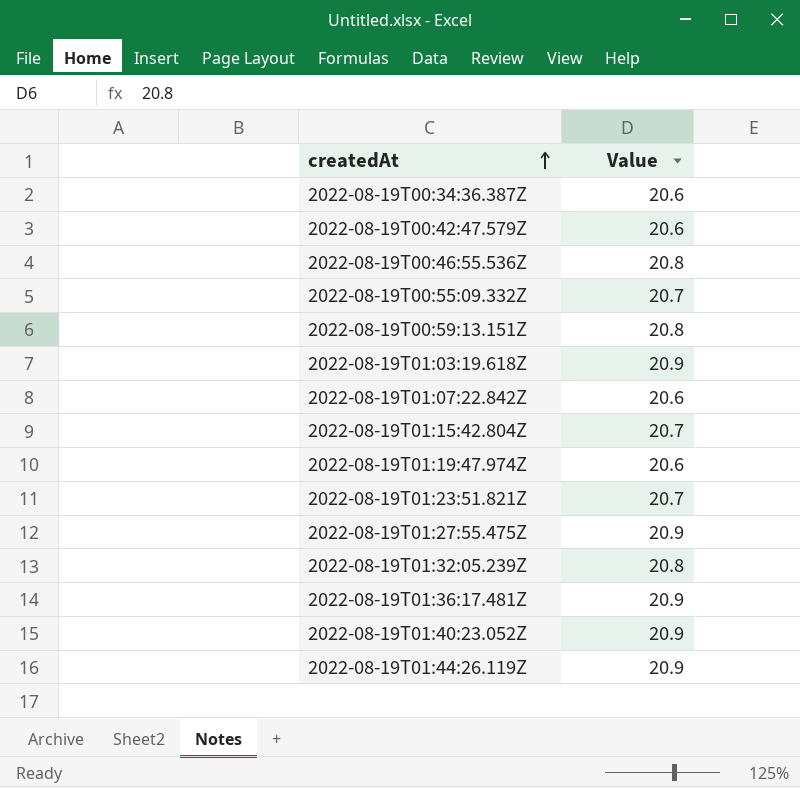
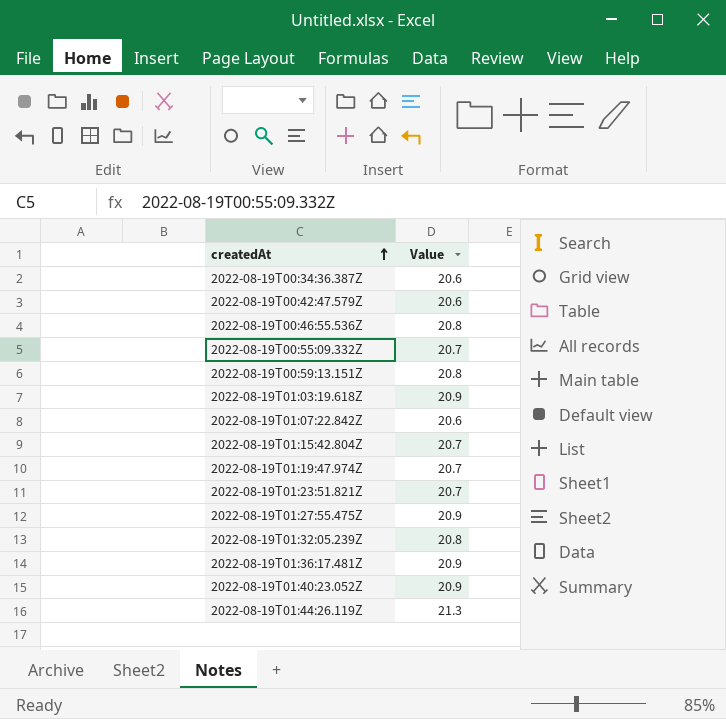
2022-08-19T01:19:47.974Z | Value: 20.6 -> 20.7
2022-08-19T01:44:26.119Z | Value: 20.9 -> 21.3

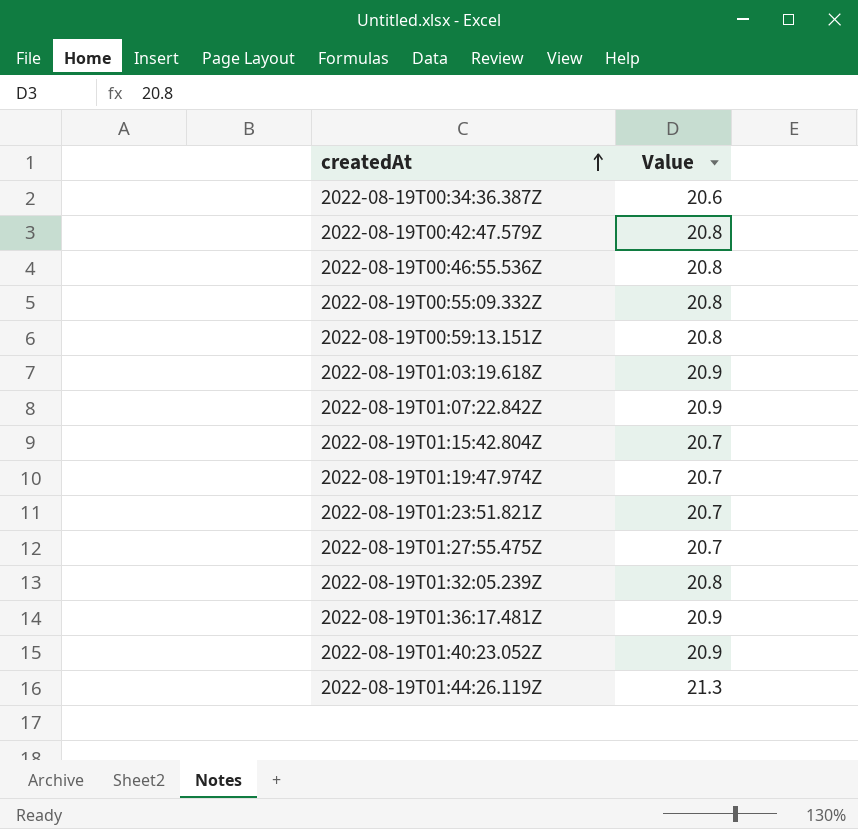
2022-08-19T00:42:47.579Z | Value: 20.6 -> 20.8
2022-08-19T00:55:09.332Z | Value: 20.7 -> 20.8
2022-08-19T01:07:22.842Z | Value: 20.6 -> 20.9
2022-08-19T01:27:55.475Z | Value: 20.9 -> 20.7

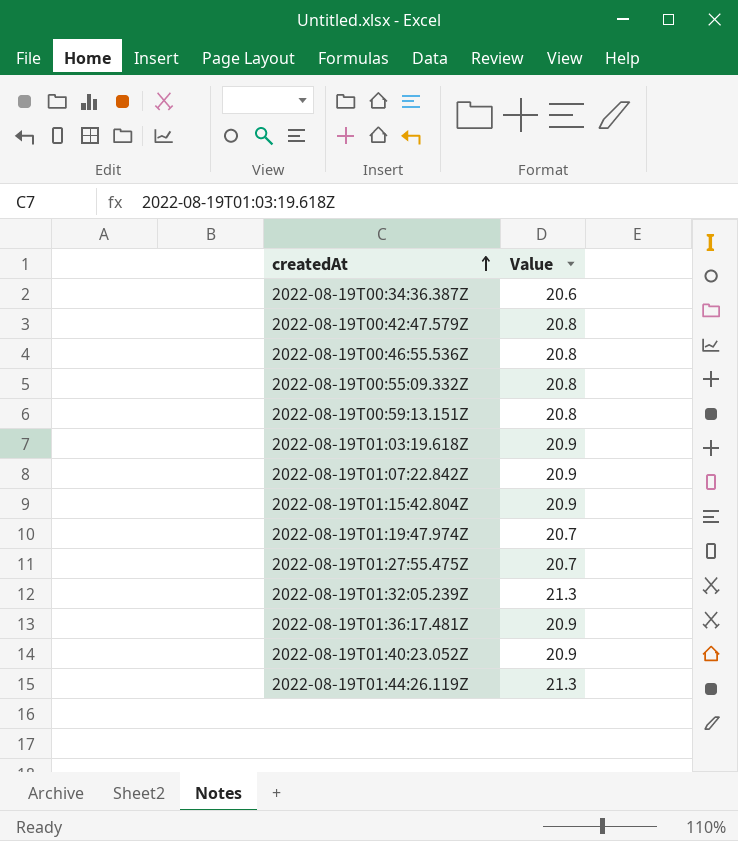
row 2022-08-19T01:23:51.821Z: 20.7 -> none
2022-08-19T01:15:42.804Z | Value: 20.7 -> 20.9
2022-08-19T01:32:05.239Z | Value: 20.8 -> 21.3

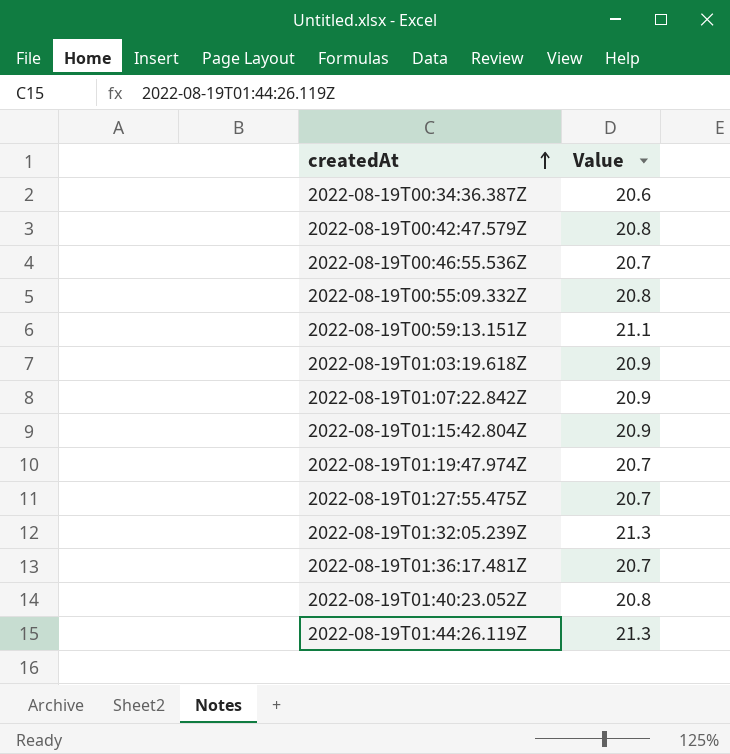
2022-08-19T00:46:55.536Z | Value: 20.8 -> 20.7
2022-08-19T00:59:13.151Z | Value: 20.8 -> 21.1
2022-08-19T01:36:17.481Z | Value: 20.9 -> 20.7
2022-08-19T01:40:23.052Z | Value: 20.9 -> 20.8

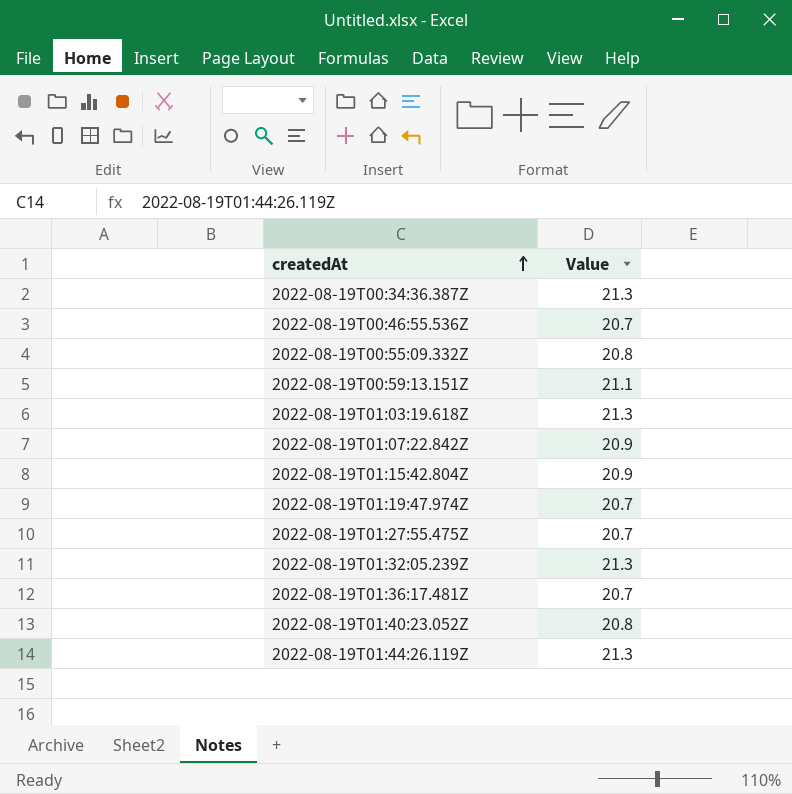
row 2022-08-19T00:42:47.579Z: 20.8 -> none
2022-08-19T00:34:36.387Z | Value: 20.6 -> 21.3
2022-08-19T01:03:19.618Z | Value: 20.9 -> 21.3

